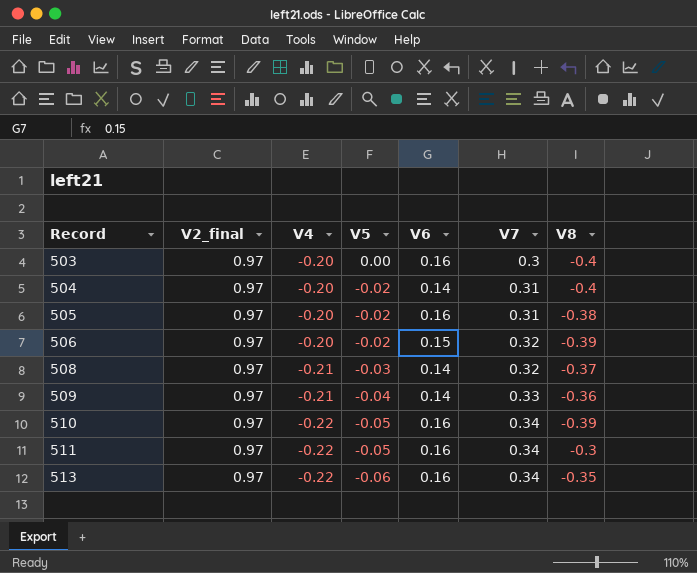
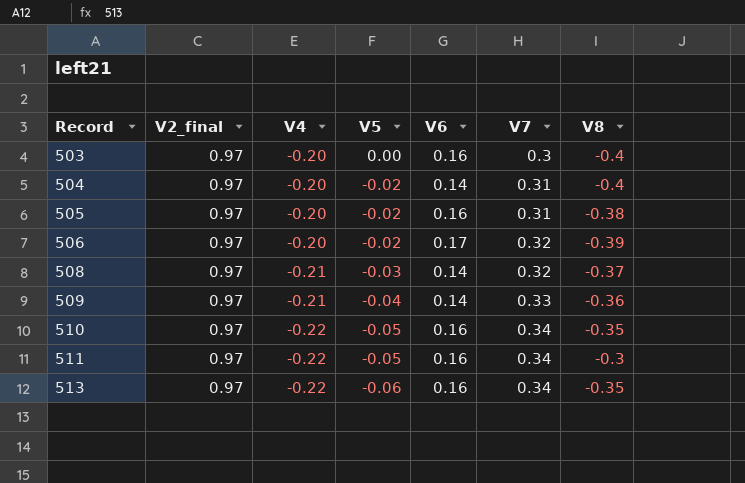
506 | V6: 0.15 -> 0.17
510 | V8: -0.39 -> -0.35

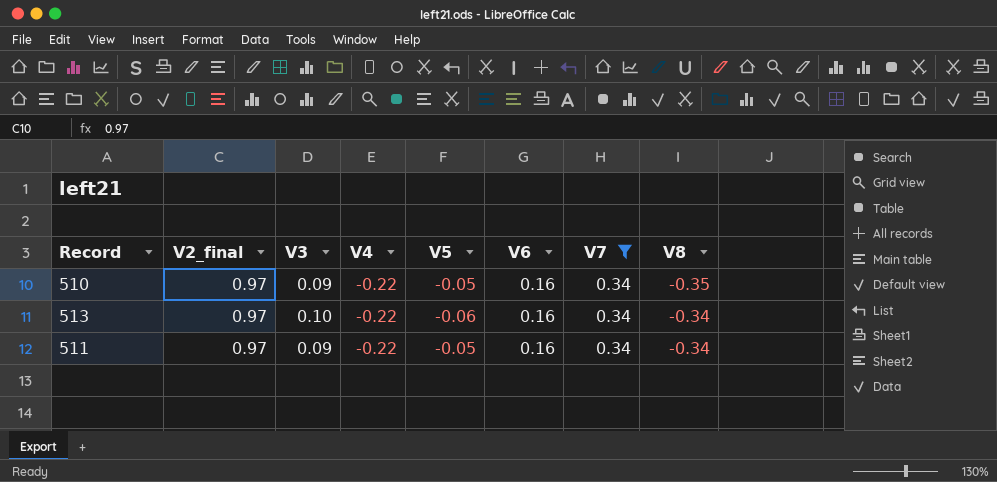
filter: none -> V7 = 0.34
row order: Record ascending -> V8 ascending
column V3 | position: none -> 3
513 | V8: -0.35 -> -0.34
511 | V8: -0.3 -> -0.34

